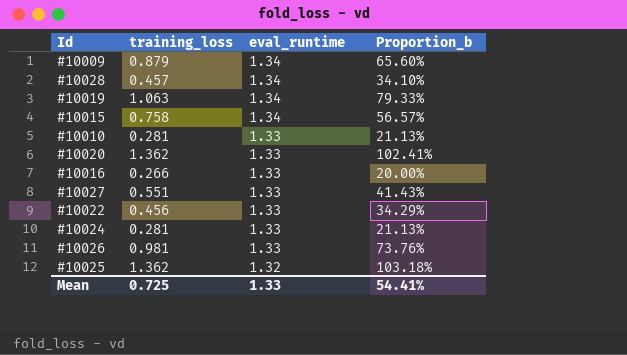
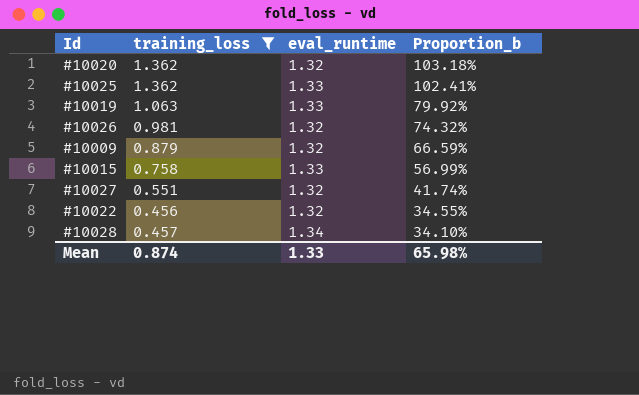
filter: none -> training_loss >= 0.456
row order: eval_runtime descending -> Proportion_b descending
#10020 | eval_runtime: 1.33 -> 1.32
#10020 | Proportion_b: 102.41% -> 103.18%
#10025 | eval_runtime: 1.32 -> 1.33
#10025 | Proportion_b: 103.18% -> 102.41%
#10019 | eval_runtime: 1.34 -> 1.33
#10019 | Proportion_b: 79.33% -> 79.92%
#10026 | eval_runtime: 1.33 -> 1.32
#10026 | Proportion_b: 73.76% -> 74.32%
#10009 | eval_runtime: 1.34 -> 1.32
#10009 | Proportion_b: 65.60% -> 66.59%
#10015 | eval_runtime: 1.34 -> 1.33
#10015 | Proportion_b: 56.57% -> 56.99%
#10027 | eval_runtime: 1.33 -> 1.32
#10027 | Proportion_b: 41.43% -> 41.74%
#10022 | eval_runtime: 1.33 -> 1.32
#10022 | Proportion_b: 34.29% -> 34.55%
Mean | training_loss: 0.725 -> 0.874
Mean | Proportion_b: 54.41% -> 65.98%

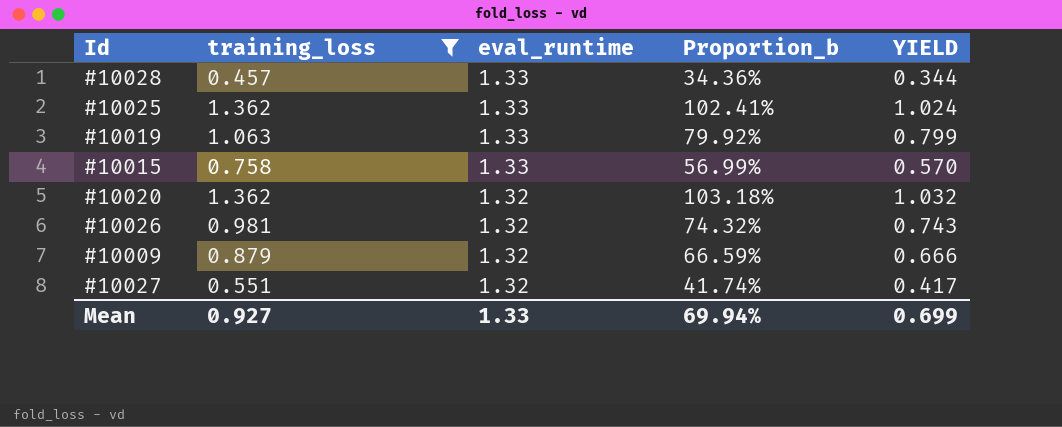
row order: Proportion_b descending -> eval_runtime descending
column YIELD | formula: none -> [training_loss] / [eval_runtime]
row #10022: 0.456 | 1.32 | 34.55% -> none
#10028 | eval_runtime: 1.34 -> 1.33
#10028 | Proportion_b: 34.10% -> 34.36%
Mean | training_loss: 0.874 -> 0.927
Mean | Proportion_b: 65.98% -> 69.94%

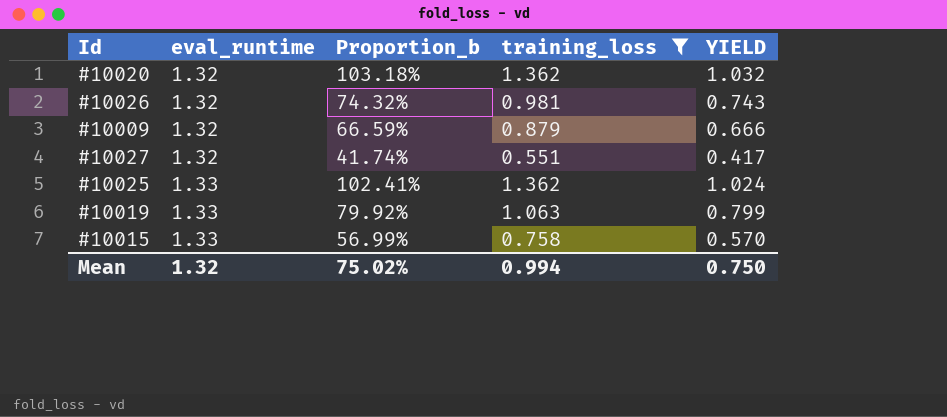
row order: eval_runtime descending -> eval_runtime ascending
column training_loss | position: 2 -> 4
row #10028: 0.457 | 1.33 | 34.36% | 0.344 -> none
Mean | eval_runtime: 1.33 -> 1.32
Mean | Proportion_b: 69.94% -> 75.02%
Mean | training_loss: 0.927 -> 0.994
Mean | YIELD: 0.699 -> 0.750

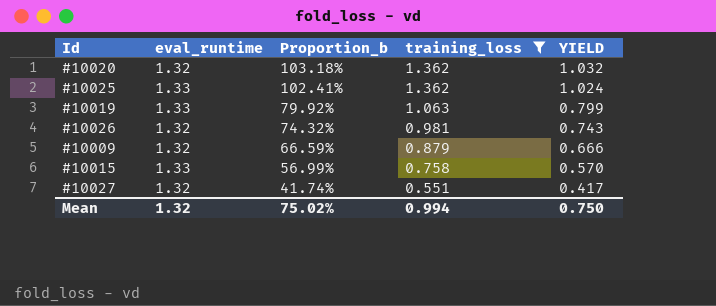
row order: eval_runtime ascending -> Proportion_b descending

